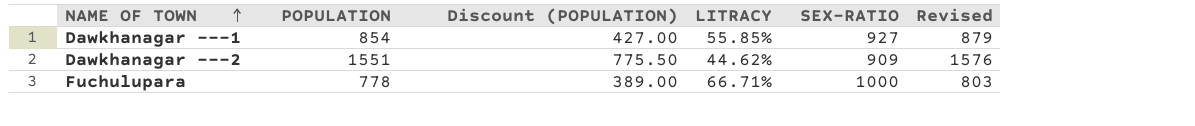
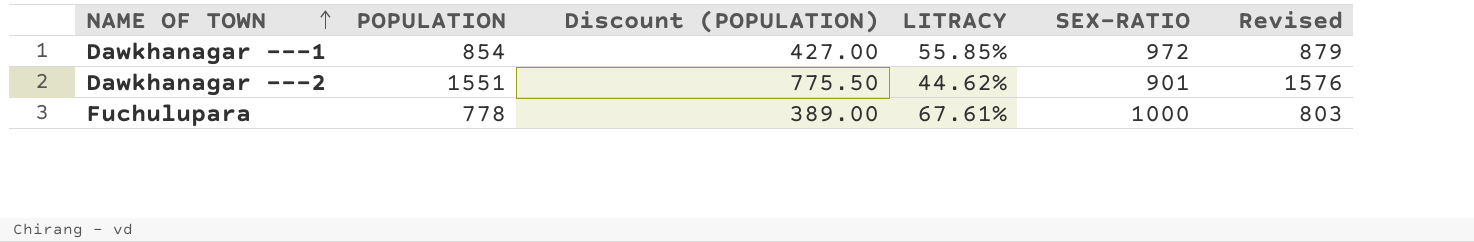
Dawkhanagar ---1 | SEX-RATIO: 927 -> 972
Dawkhanagar ---2 | SEX-RATIO: 909 -> 901
Fuchulupara | LITRACY: 66.71% -> 67.61%

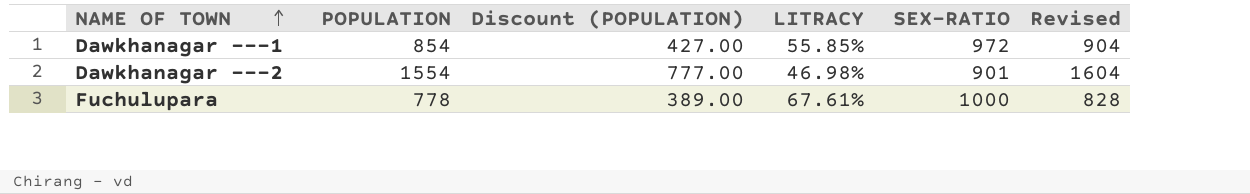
column Revised | formula: [POPULATION] + 25 -> [POPULATION] + 50
Dawkhanagar ---2 | POPULATION: 1551 -> 1554
Dawkhanagar ---2 | Discount (POPULATION): 775.50 -> 777.00
Dawkhanagar ---2 | LITRACY: 44.62% -> 46.98%

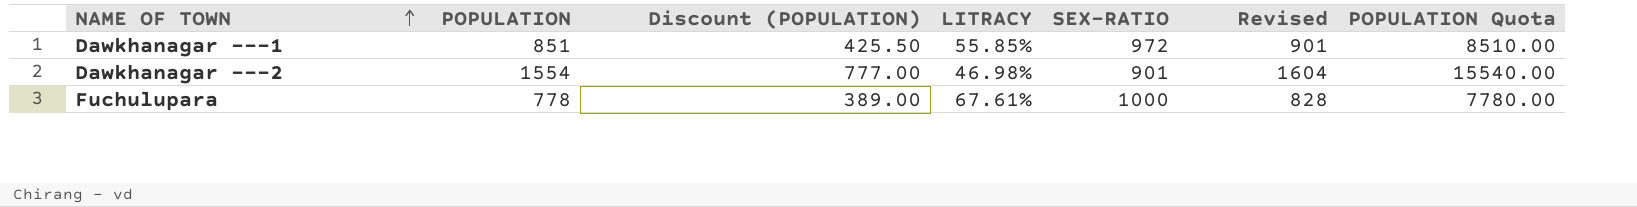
column POPULATION Quota | formula: none -> [POPULATION] * 10
Dawkhanagar ---1 | POPULATION: 854 -> 851
Dawkhanagar ---1 | Discount (POPULATION): 427.00 -> 425.50
Dawkhanagar ---1 | Revised: 904 -> 901

